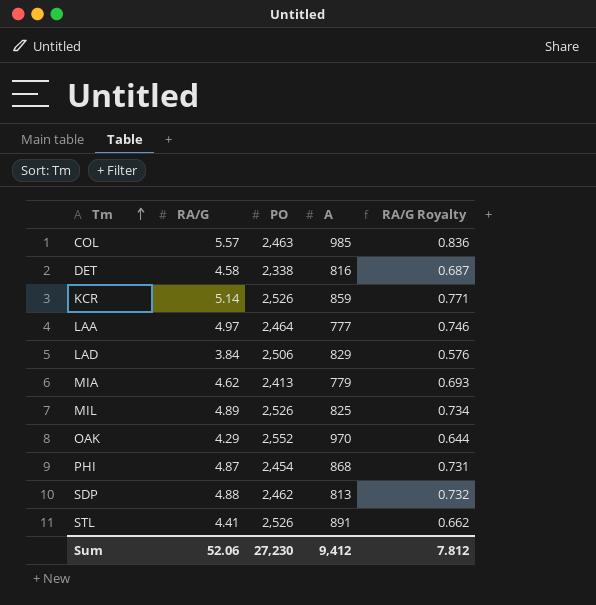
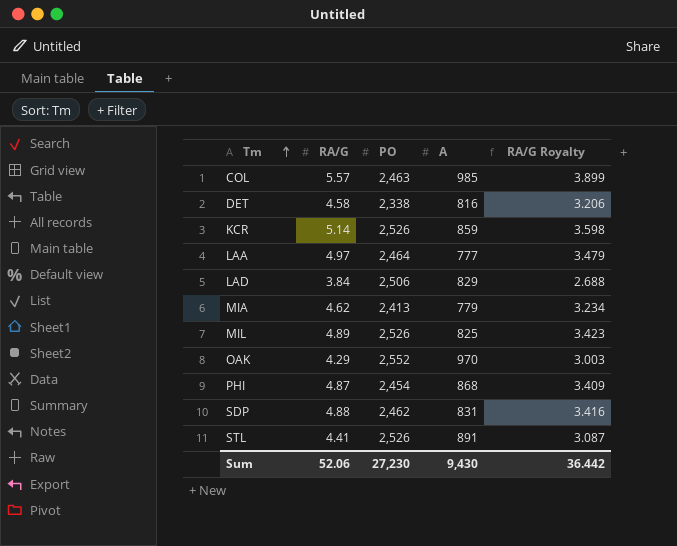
column RA/G Royalty | formula: [RA/G] * 0.15 -> [RA/G] * 0.7
SDP | A: 813 -> 831
Sum | A: 9,412 -> 9,430
Sum | RA/G Royalty: 7.812 -> 36.442

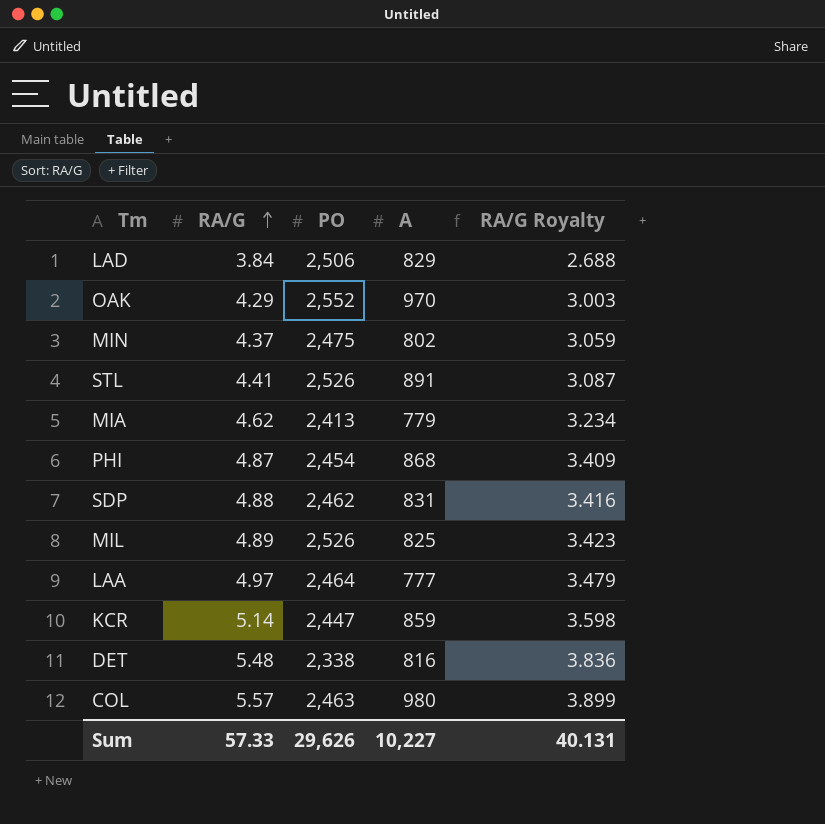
row order: Tm ascending -> RA/G ascending
row MIN: none -> 4.37 | 2,475 | 802 | 3.059
KCR | PO: 2,526 -> 2,447
DET | RA/G: 4.58 -> 5.48
DET | RA/G Royalty: 3.206 -> 3.836
COL | A: 985 -> 980
Sum | RA/G: 52.06 -> 57.33
Sum | PO: 27,230 -> 29,626
Sum | A: 9,430 -> 10,227
Sum | RA/G Royalty: 36.442 -> 40.131

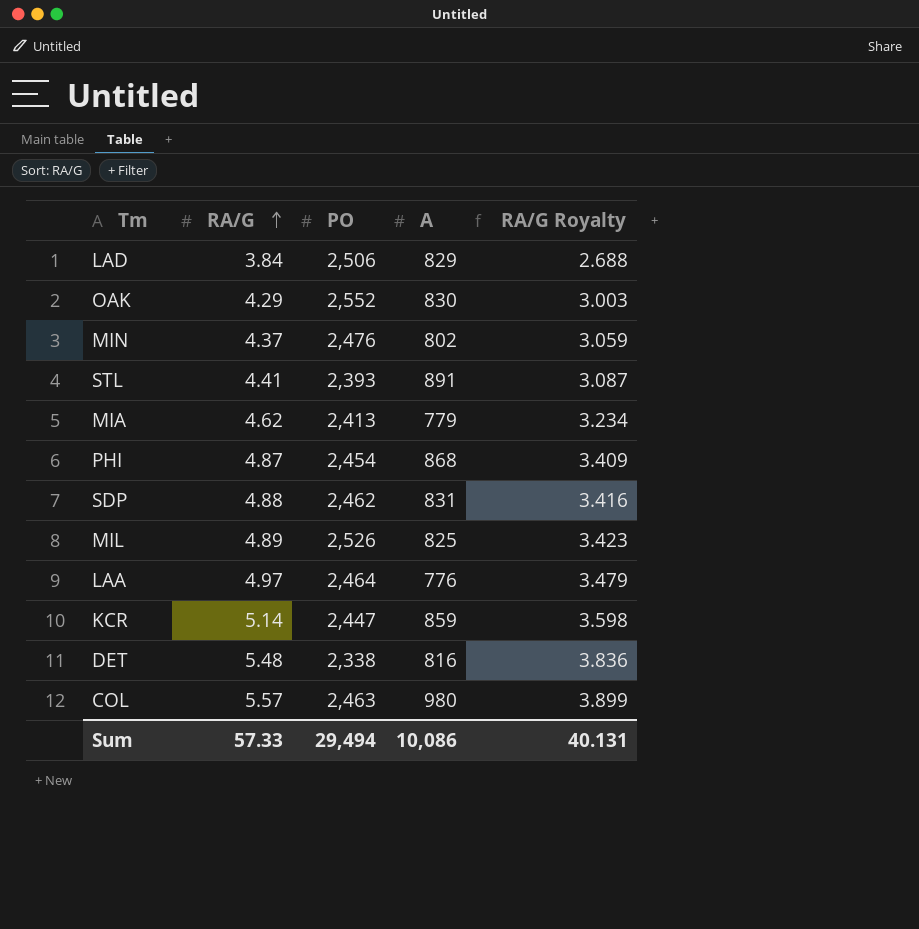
OAK | A: 970 -> 830
MIN | PO: 2,475 -> 2,476
STL | PO: 2,526 -> 2,393
LAA | A: 777 -> 776
Sum | PO: 29,626 -> 29,494
Sum | A: 10,227 -> 10,086

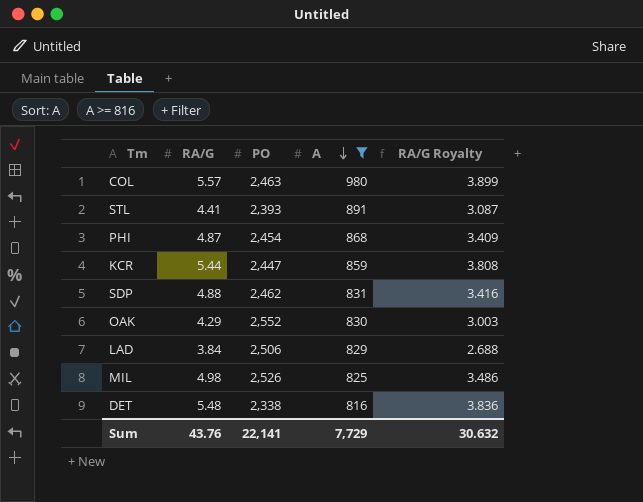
filter: none -> A >= 816
row order: RA/G ascending -> A descending
KCR | RA/G: 5.14 -> 5.44
KCR | RA/G Royalty: 3.598 -> 3.808
MIL | RA/G: 4.89 -> 4.98
MIL | RA/G Royalty: 3.423 -> 3.486
Sum | RA/G: 57.33 -> 43.76
Sum | PO: 29,494 -> 22,141
Sum | A: 10,086 -> 7,729
Sum | RA/G Royalty: 40.131 -> 30.632

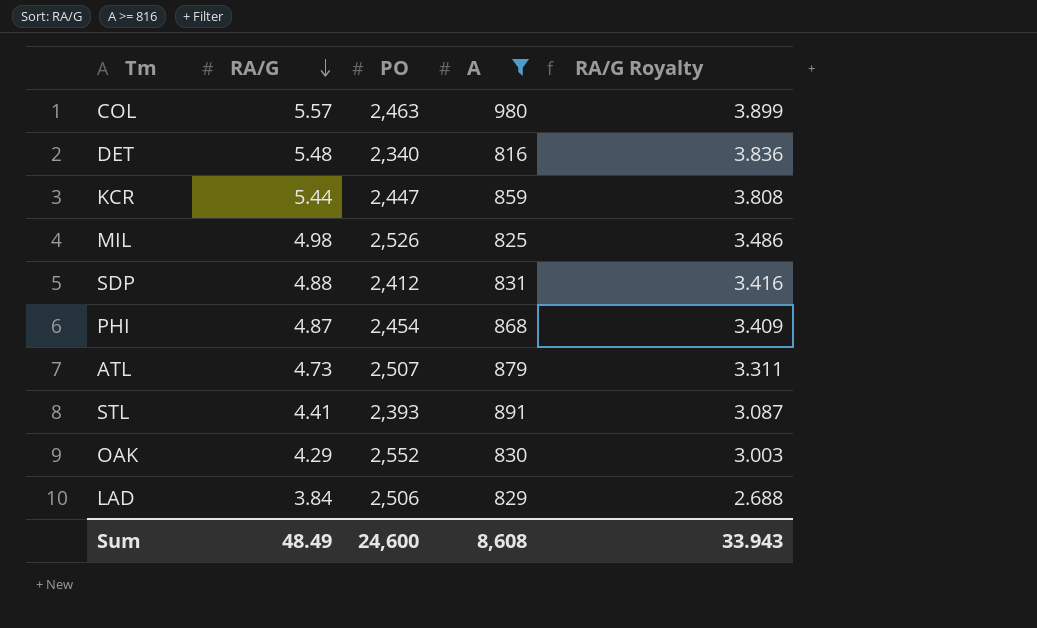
row order: A descending -> RA/G descending
DET | PO: 2,338 -> 2,340
SDP | PO: 2,462 -> 2,412
row ATL: none -> 4.73 | 2,507 | 879 | 3.311
Sum | RA/G: 43.76 -> 48.49
Sum | PO: 22,141 -> 24,600
Sum | A: 7,729 -> 8,608
Sum | RA/G Royalty: 30.632 -> 33.943

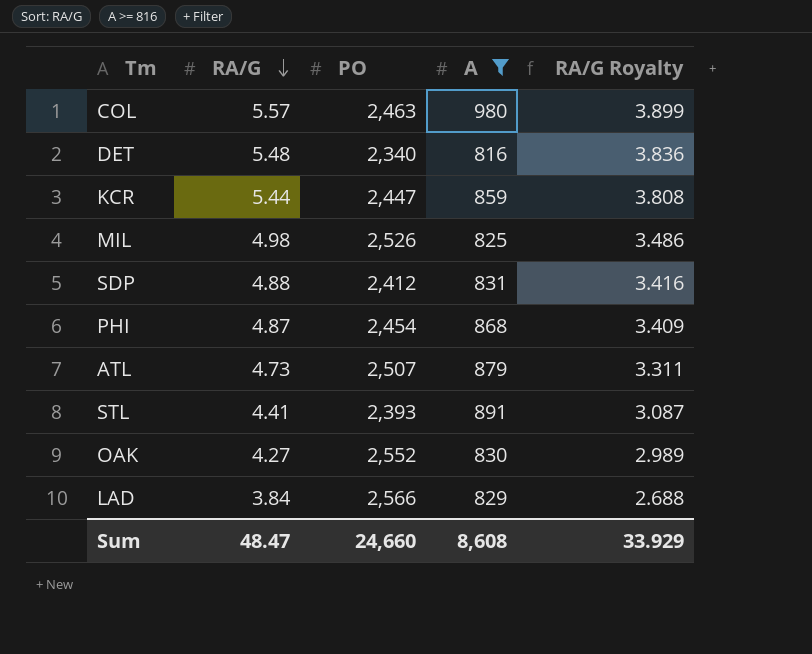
OAK | RA/G: 4.29 -> 4.27
OAK | RA/G Royalty: 3.003 -> 2.989
LAD | PO: 2,506 -> 2,566
Sum | RA/G: 48.49 -> 48.47
Sum | PO: 24,600 -> 24,660
Sum | RA/G Royalty: 33.943 -> 33.929

